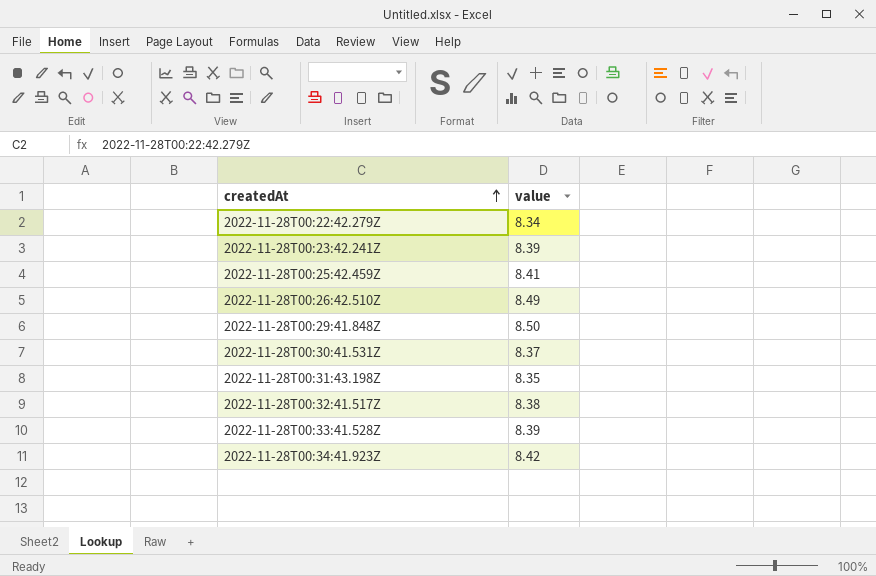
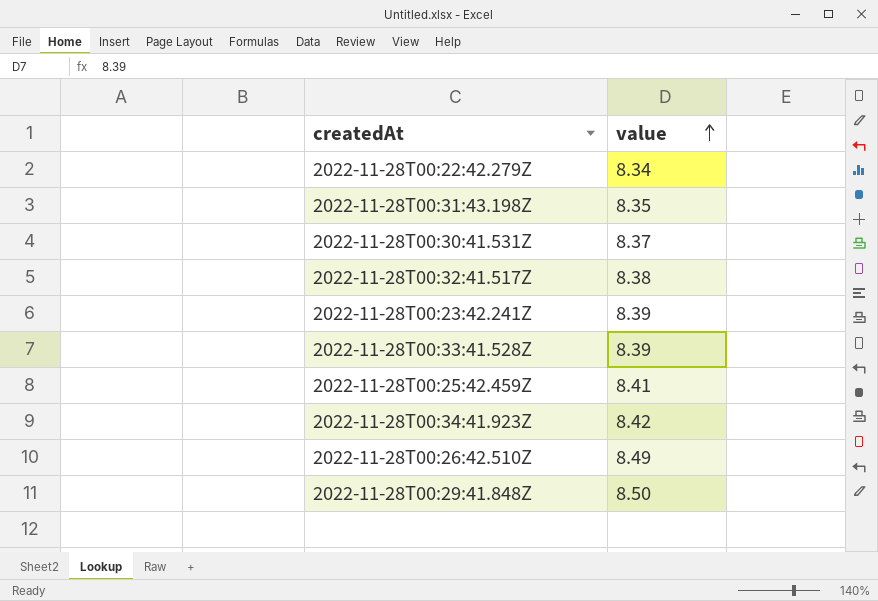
row order: createdAt ascending -> value ascending

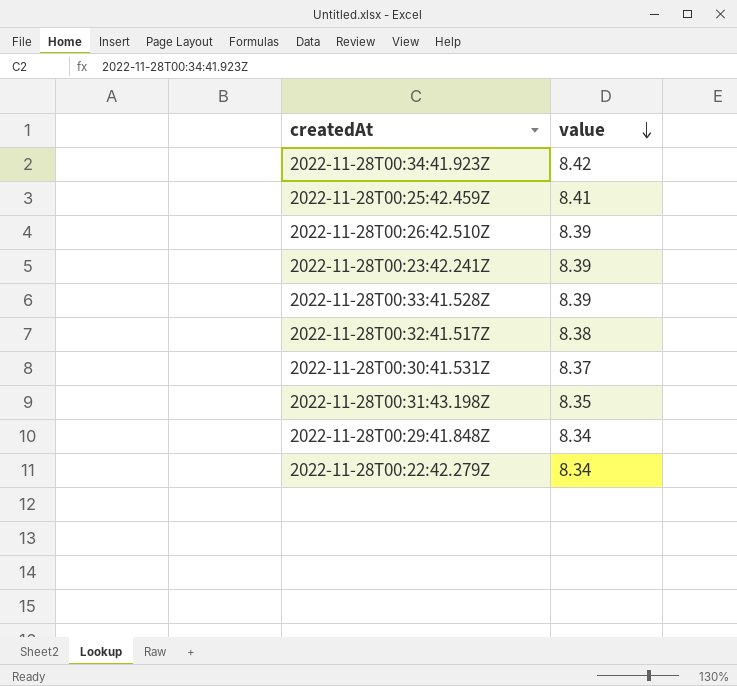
row order: value ascending -> value descending
2022-11-28T00:26:42.510Z | value: 8.49 -> 8.39
2022-11-28T00:29:41.848Z | value: 8.50 -> 8.34

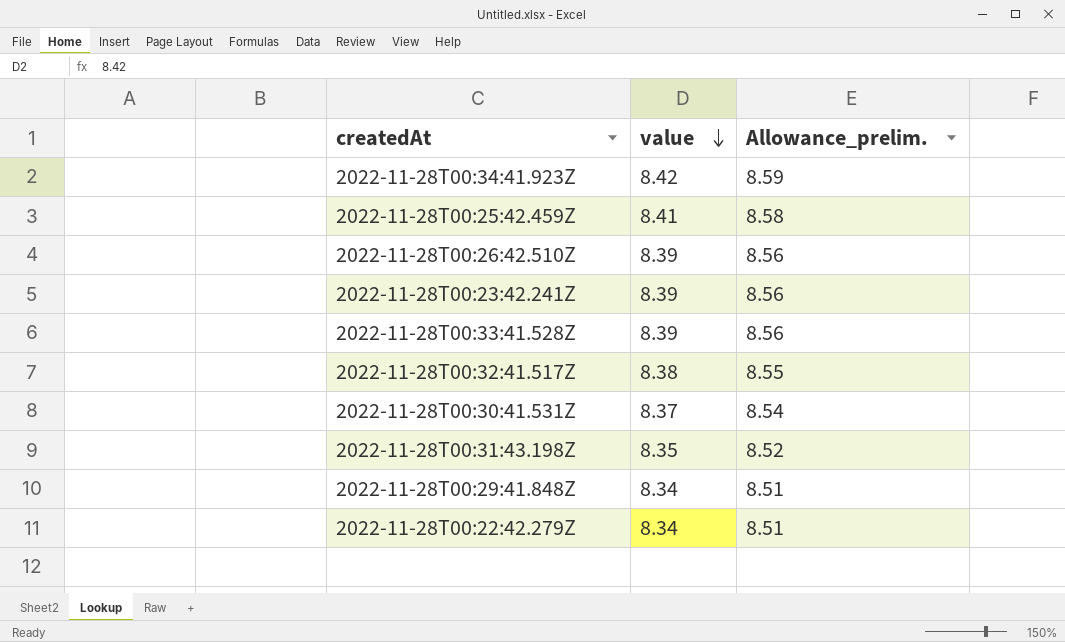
column Allowance_prelim. | formula: none -> [value] * 1.02

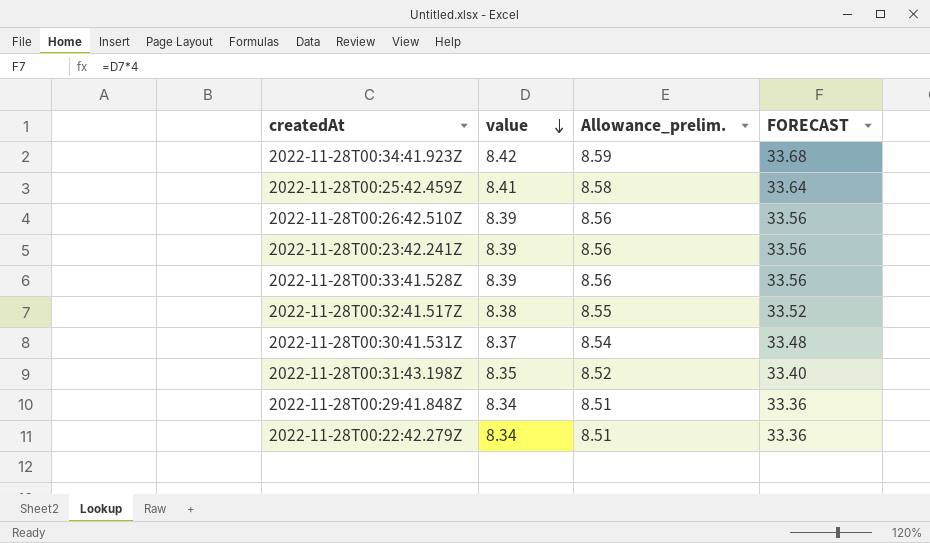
column FORECAST | formula: none -> [value] * 4

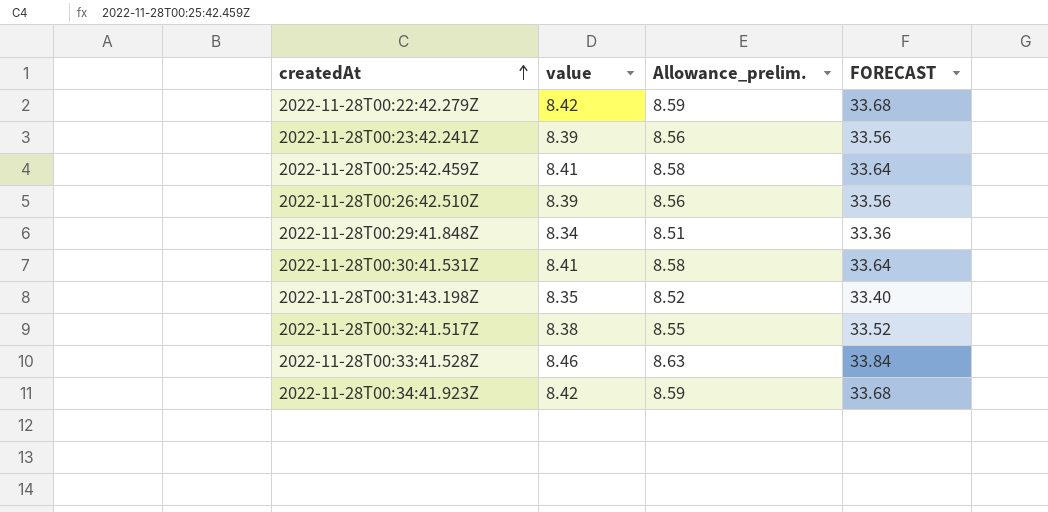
row order: value descending -> createdAt ascending
2022-11-28T00:22:42.279Z | value: 8.34 -> 8.42
2022-11-28T00:22:42.279Z | Allowance_prelim.: 8.51 -> 8.59
2022-11-28T00:22:42.279Z | FORECAST: 33.36 -> 33.68
2022-11-28T00:30:41.531Z | value: 8.37 -> 8.41
2022-11-28T00:30:41.531Z | Allowance_prelim.: 8.54 -> 8.58
2022-11-28T00:30:41.531Z | FORECAST: 33.48 -> 33.64
2022-11-28T00:33:41.528Z | value: 8.39 -> 8.46
2022-11-28T00:33:41.528Z | Allowance_prelim.: 8.56 -> 8.63
2022-11-28T00:33:41.528Z | FORECAST: 33.56 -> 33.84

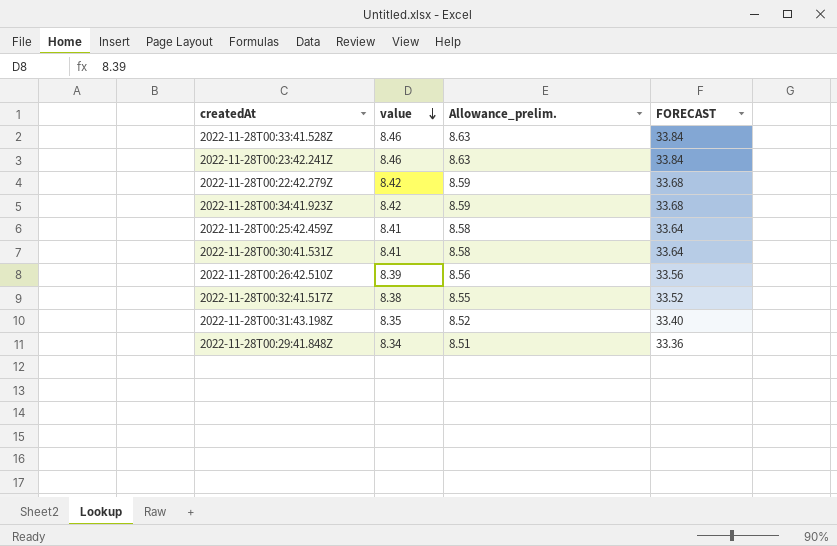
row order: createdAt ascending -> value descending
2022-11-28T00:23:42.241Z | value: 8.39 -> 8.46
2022-11-28T00:23:42.241Z | Allowance_prelim.: 8.56 -> 8.63
2022-11-28T00:23:42.241Z | FORECAST: 33.56 -> 33.84

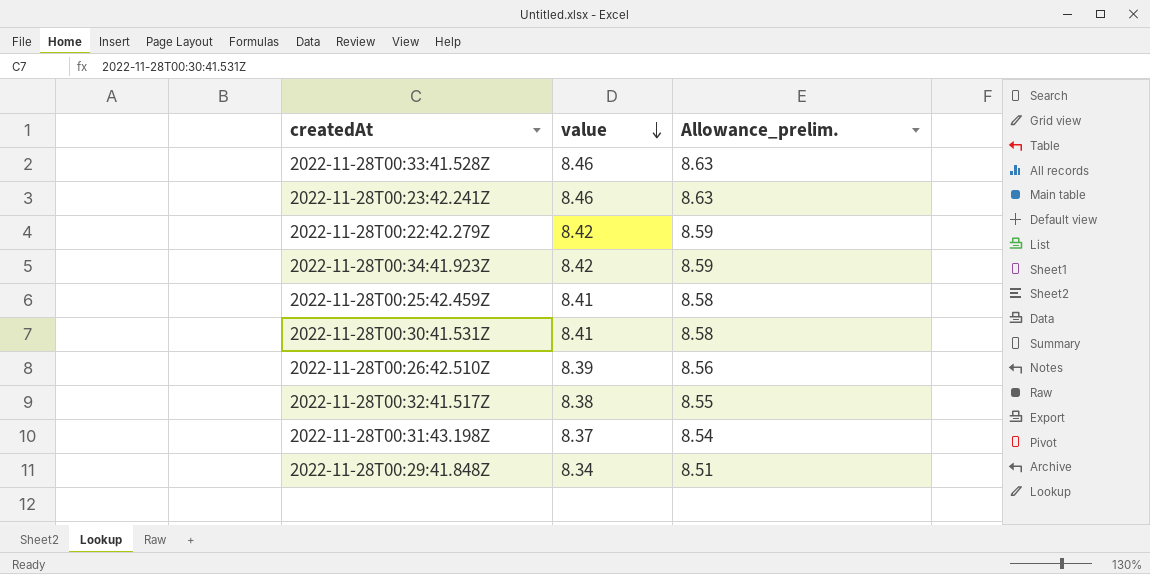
column FORECAST | formula: [value] * 4 -> none
2022-11-28T00:31:43.198Z | value: 8.35 -> 8.37
2022-11-28T00:31:43.198Z | Allowance_prelim.: 8.52 -> 8.54

